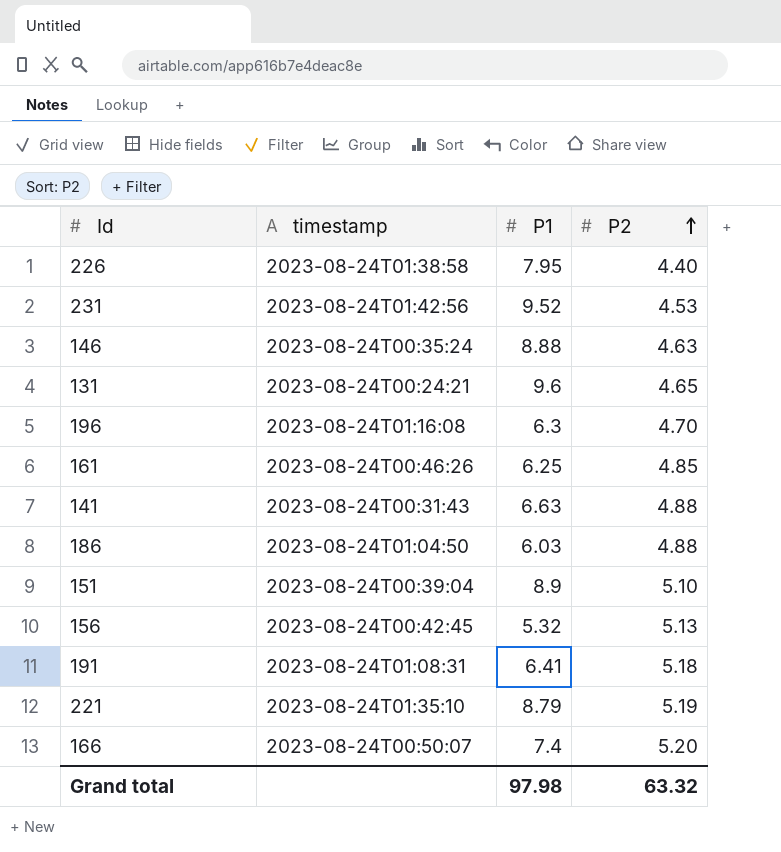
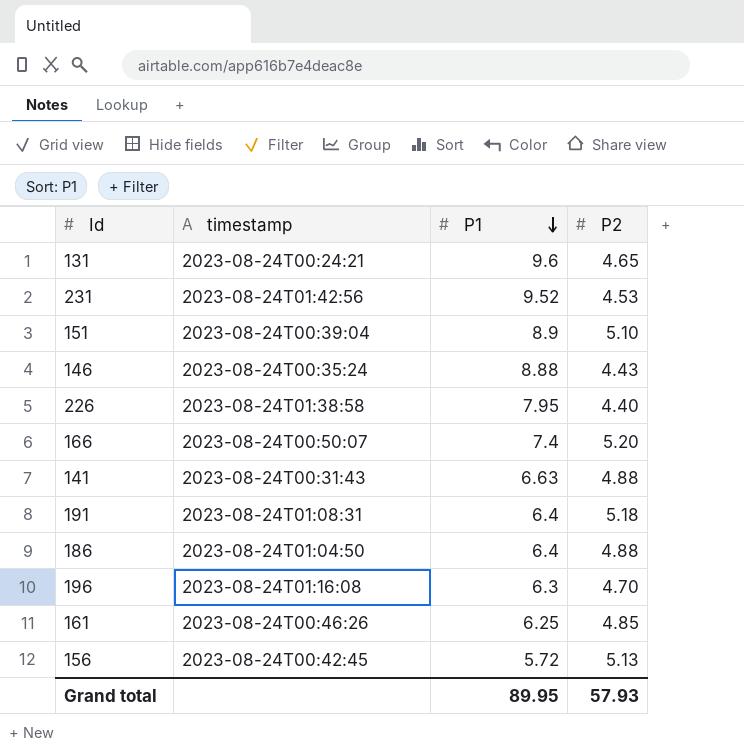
row order: P2 ascending -> P1 descending
row 221: 2023-08-24T01:35:10 | 8.79 | 5.19 -> none
146 | P2: 4.63 -> 4.43
191 | P1: 6.41 -> 6.4
186 | P1: 6.03 -> 6.4
156 | P1: 5.32 -> 5.72
Grand total | P1: 97.98 -> 89.95
Grand total | P2: 63.32 -> 57.93

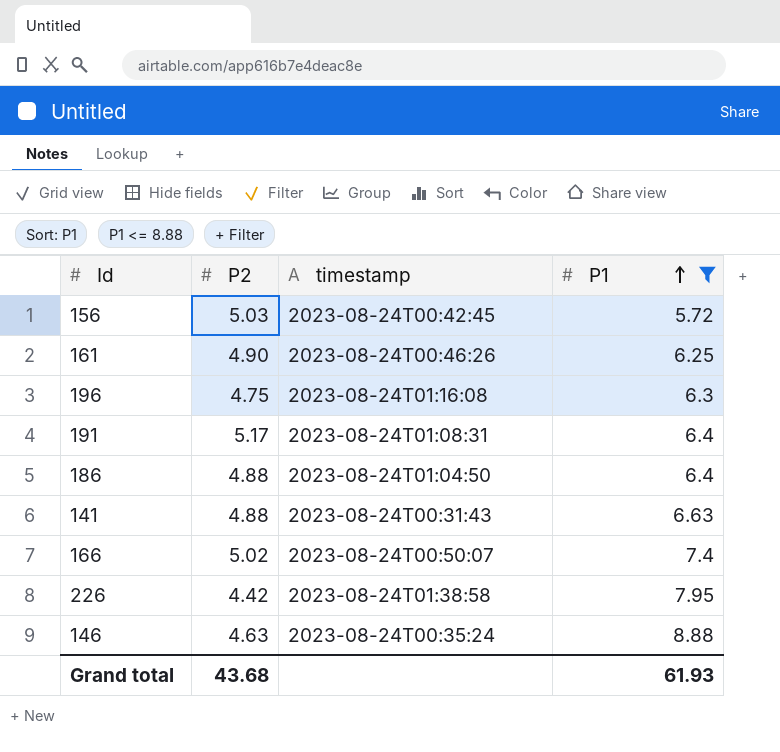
filter: none -> P1 <= 8.88
row order: P1 descending -> P1 ascending
column P2 | position: 4 -> 2
156 | P2: 5.13 -> 5.03
161 | P2: 4.85 -> 4.90
196 | P2: 4.70 -> 4.75
191 | P2: 5.18 -> 5.17
166 | P2: 5.20 -> 5.02
226 | P2: 4.40 -> 4.42
146 | P2: 4.43 -> 4.63
Grand total | P2: 57.93 -> 43.68
Grand total | P1: 89.95 -> 61.93

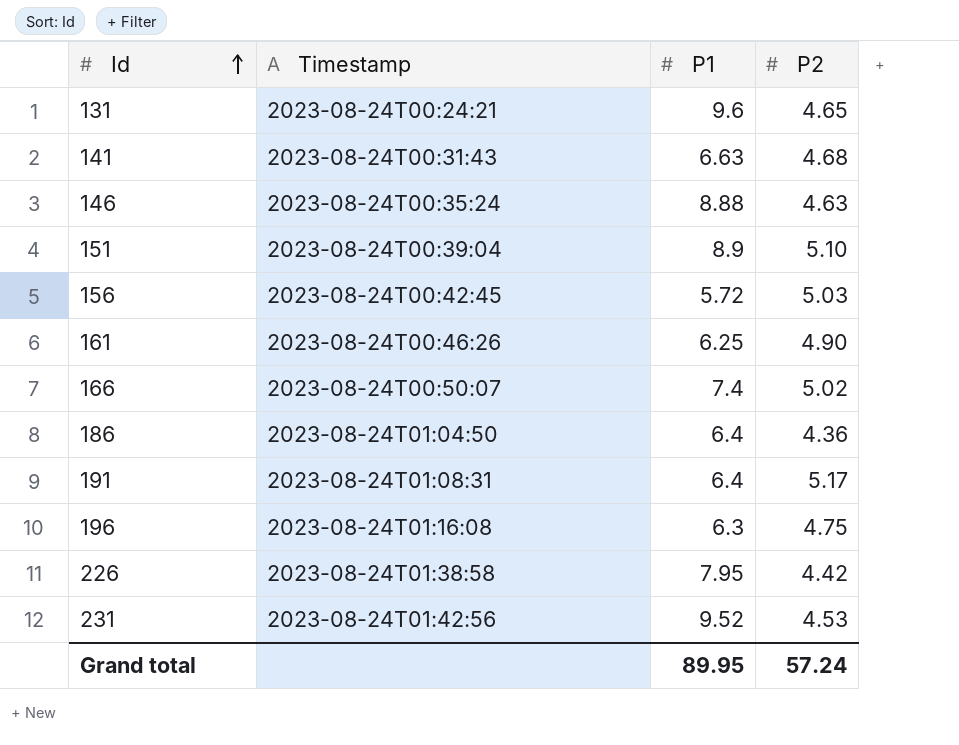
filter: P1 <= 8.88 -> none
row order: P1 ascending -> Id ascending
column name: timestamp -> Timestamp
column P2 | position: 2 -> 4
141 | P2: 4.88 -> 4.68
186 | P2: 4.88 -> 4.36
Grand total | P1: 61.93 -> 89.95
Grand total | P2: 43.68 -> 57.24

